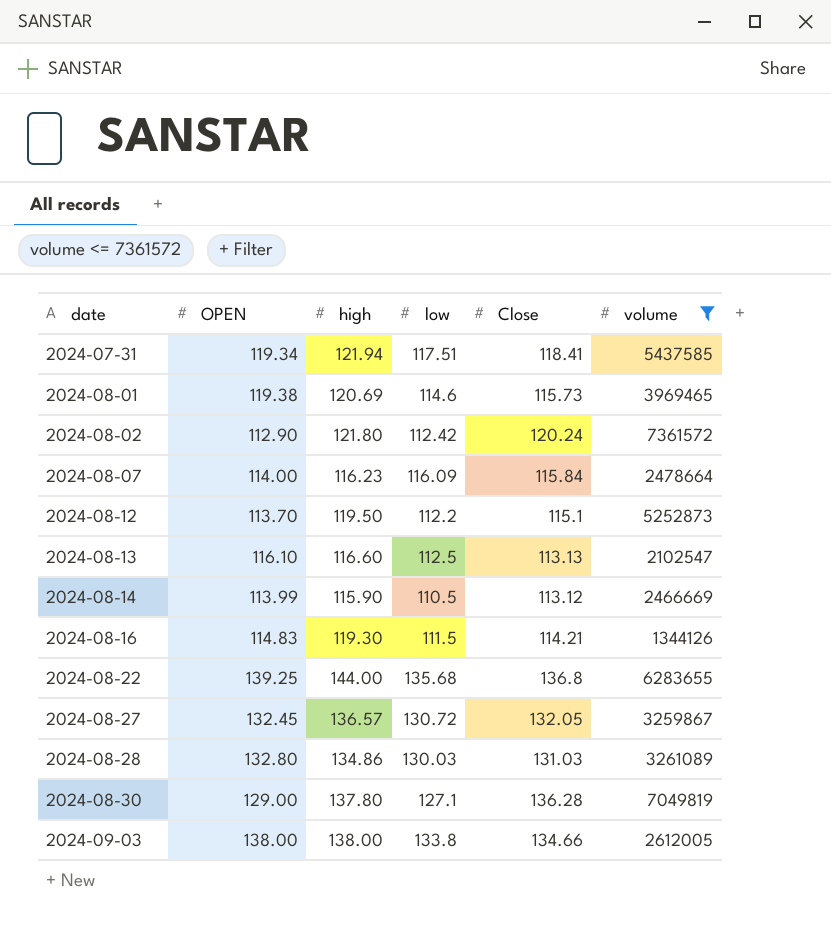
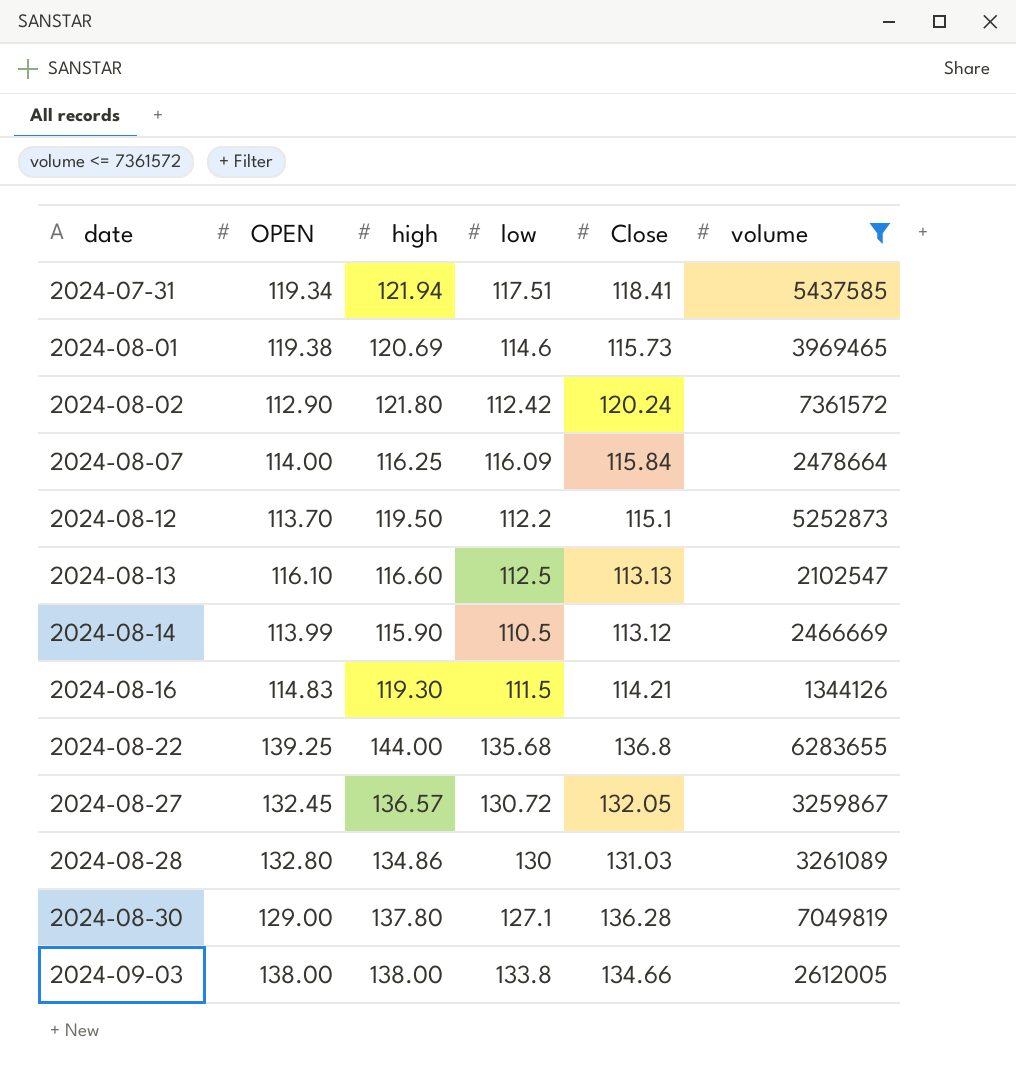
2024-08-07 | high: 116.23 -> 116.25
2024-08-28 | low: 130.03 -> 130

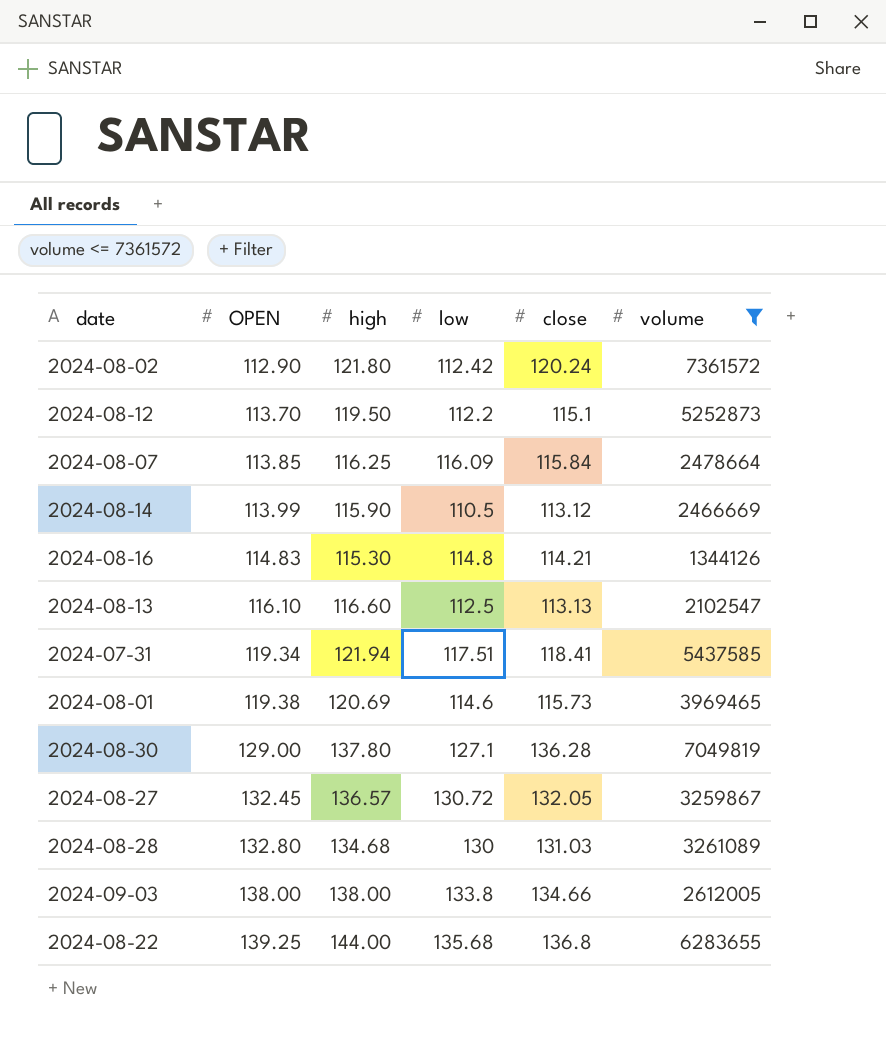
row order: date ascending -> OPEN ascending
column name: Close -> close
2024-08-07 | OPEN: 114.00 -> 113.85
2024-08-16 | high: 119.30 -> 115.30
2024-08-16 | low: 111.5 -> 114.8
2024-08-28 | high: 134.86 -> 134.68

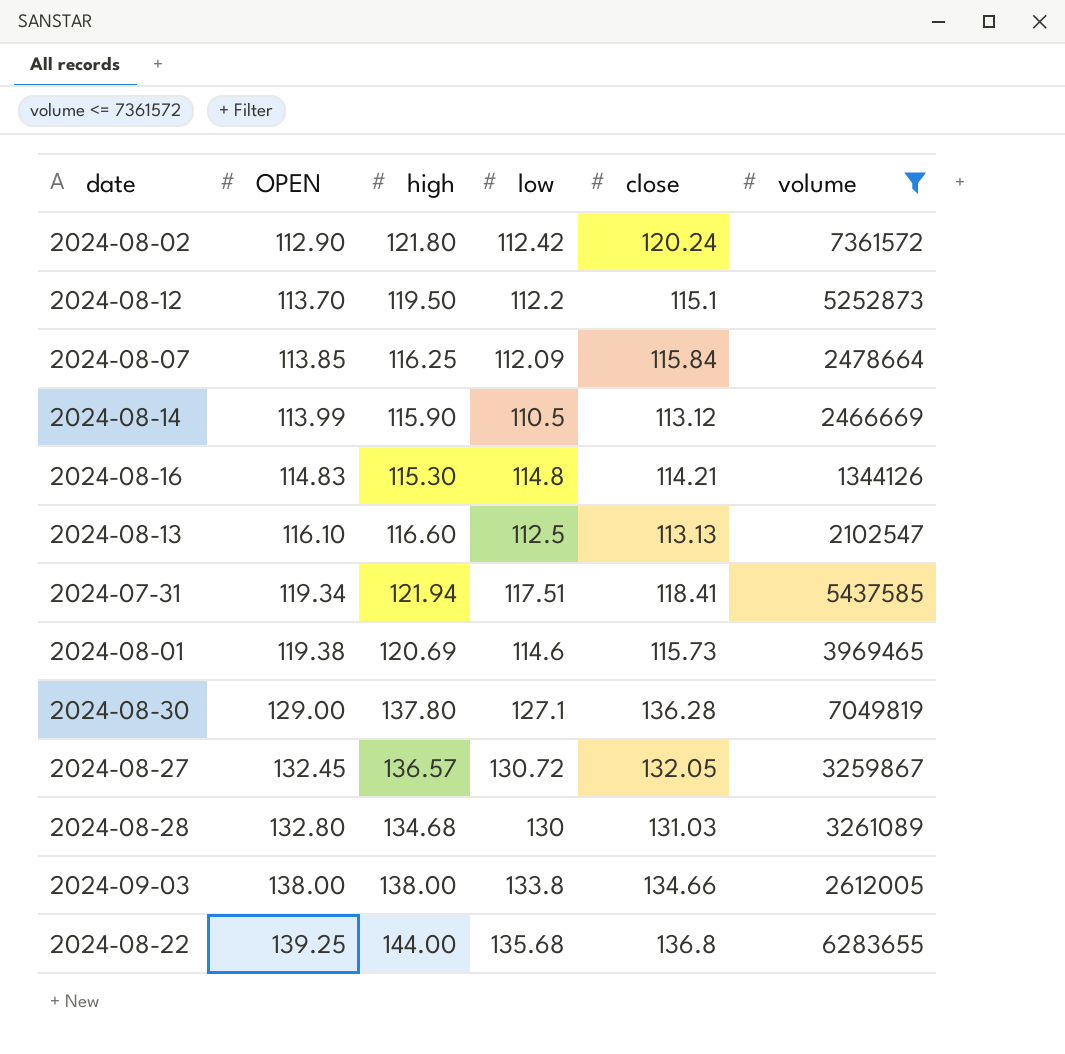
2024-08-07 | low: 116.09 -> 112.09

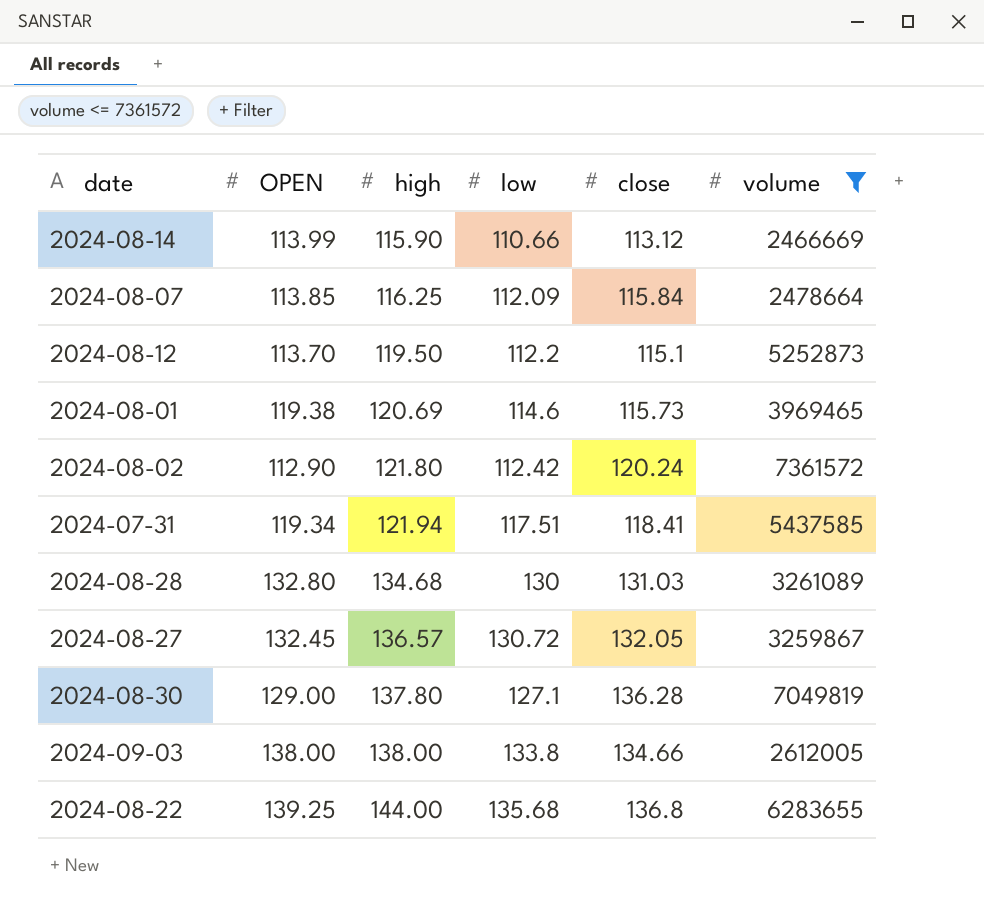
row order: OPEN ascending -> high ascending
row 2024-08-16: 114.83 | 115.30 | 114.8 | 114.21 | 1344126 -> none
row 2024-08-13: 116.10 | 116.60 | 112.5 | 113.13 | 2102547 -> none
2024-08-14 | low: 110.5 -> 110.66

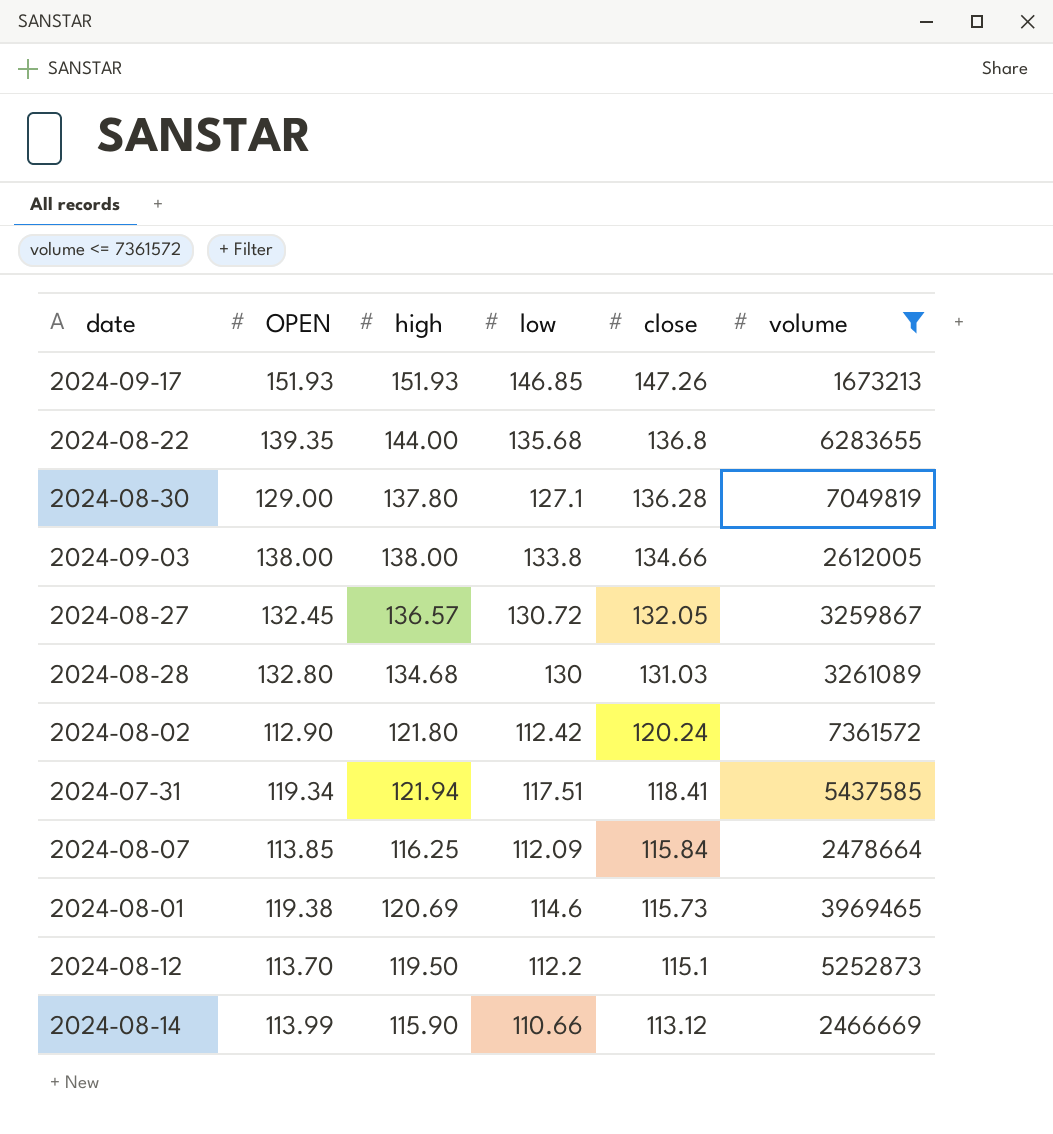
row order: high ascending -> close descending
row 2024-09-17: none -> 151.93 | 151.93 | 146.85 | 147.26 | 1673213
2024-08-22 | OPEN: 139.25 -> 139.35

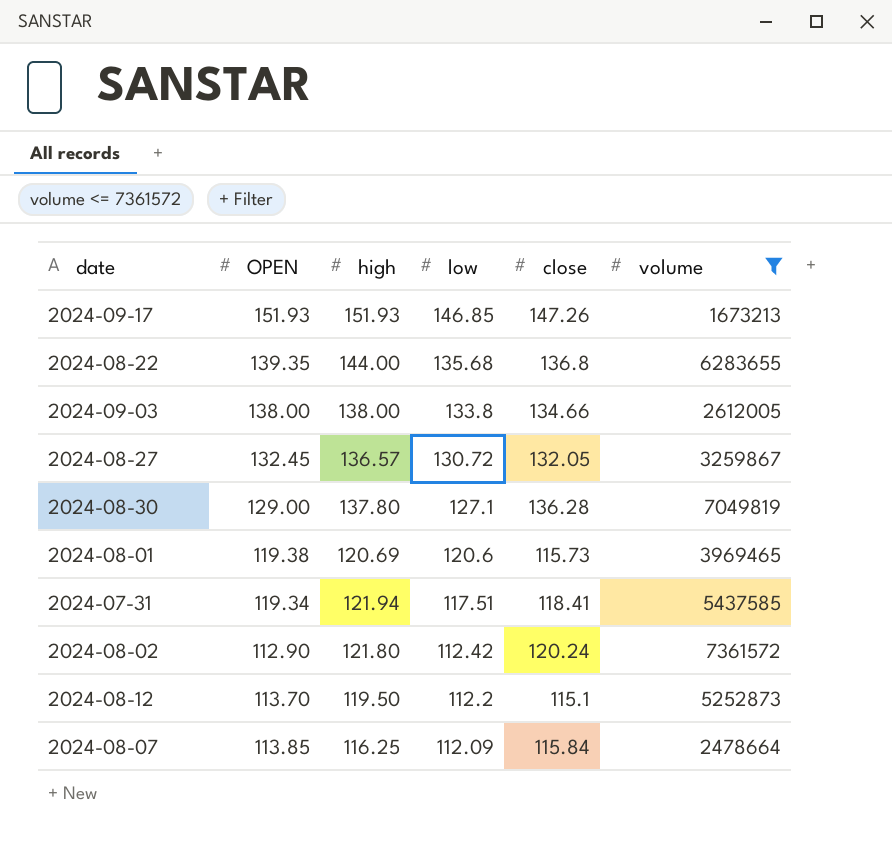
row order: close descending -> low descending
row 2024-08-28: 132.80 | 134.68 | 130 | 131.03 | 3261089 -> none
row 2024-08-14: 113.99 | 115.90 | 110.66 | 113.12 | 2466669 -> none
2024-08-01 | low: 114.6 -> 120.6

